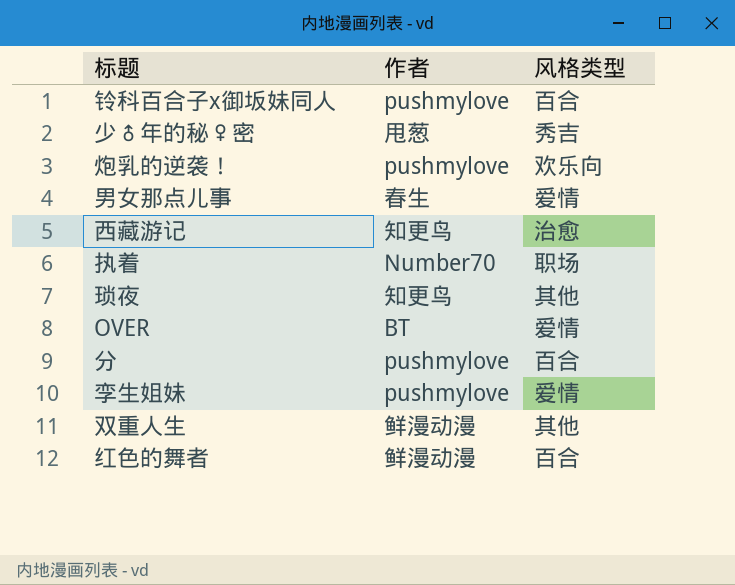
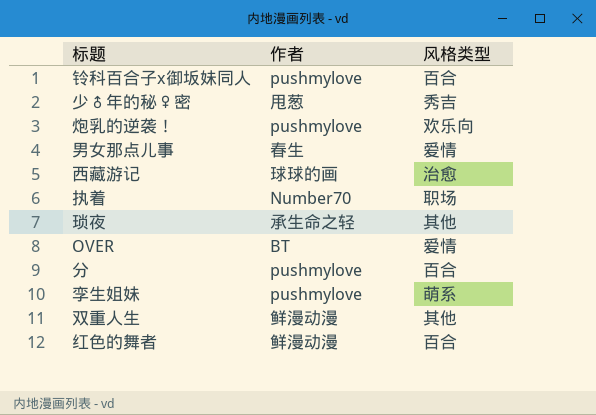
西藏游记 | 作者: 知更鸟 -> 球球的画
琐夜 | 作者: 知更鸟 -> 承生命之轻
孪生姐妹 | 风格类型: 爱情 -> 萌系

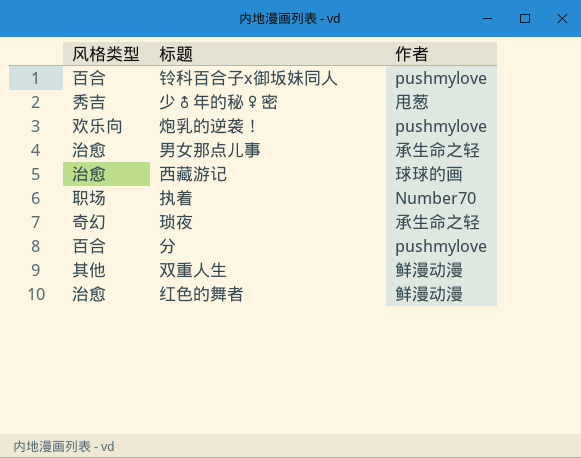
column 风格类型 | position: 3 -> 1
row OVER: BT | 爱情 -> none
row 孪生姐妹: pushmylove | 萌系 -> none
男女那点儿事 | 风格类型: 爱情 -> 治愈
男女那点儿事 | 作者: 春生 -> 承生命之轻
琐夜 | 风格类型: 其他 -> 奇幻
红色的舞者 | 风格类型: 百合 -> 治愈

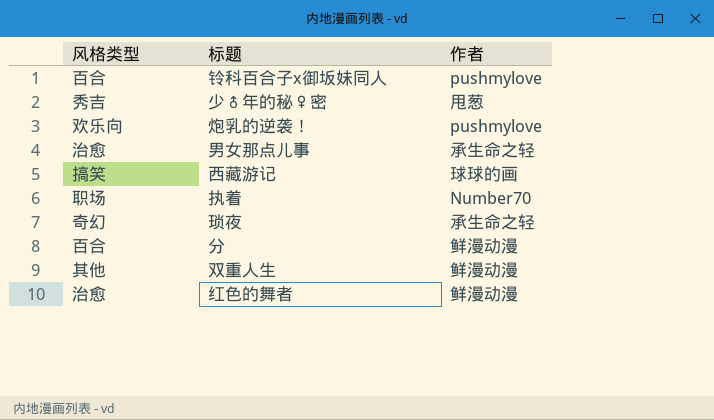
西藏游记 | 风格类型: 治愈 -> 搞笑
分 | 作者: pushmylove -> 鲜漫动漫

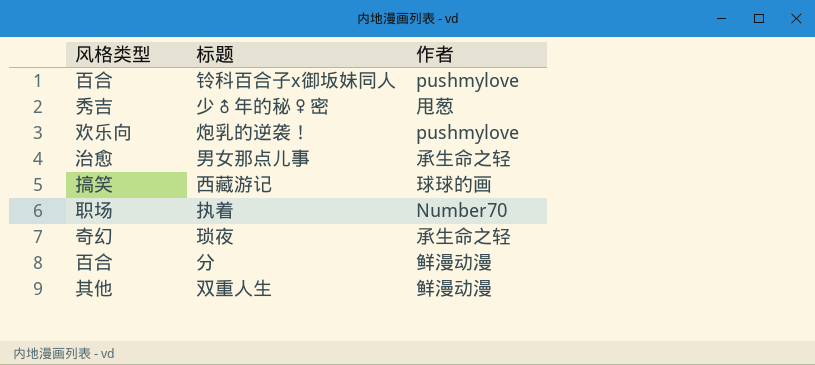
row 红色的舞者: 治愈 | 鲜漫动漫 -> none

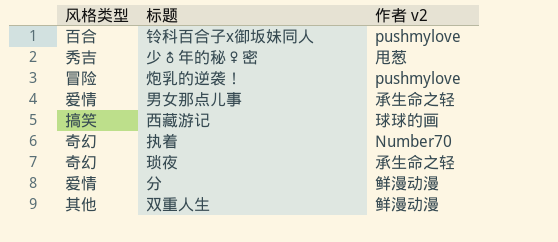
column name: 作者 -> 作者 v2
炮乳的逆袭！ | 风格类型: 欢乐向 -> 冒险
男女那点儿事 | 风格类型: 治愈 -> 爱情
执着 | 风格类型: 职场 -> 奇幻
分 | 风格类型: 百合 -> 爱情

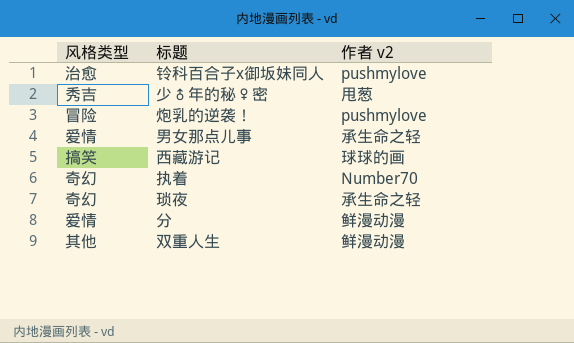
铃科百合子x御坂妹同人 | 风格类型: 百合 -> 治愈

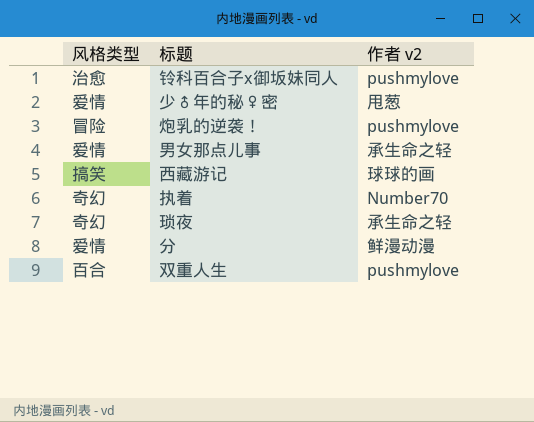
少♂年的秘♀密 | 风格类型: 秀吉 -> 爱情
双重人生 | 风格类型: 其他 -> 百合
双重人生 | 作者 v2: 鲜漫动漫 -> pushmylove

